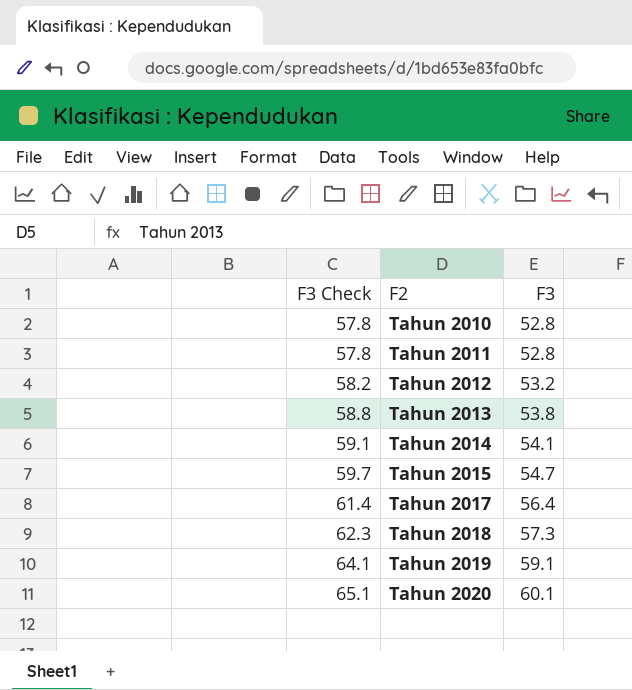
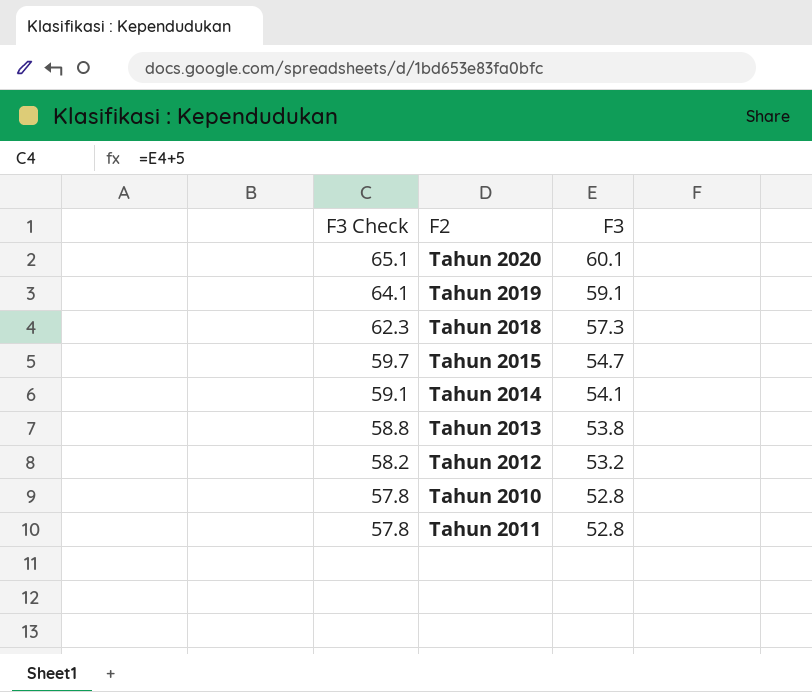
row order: F3 Check ascending -> F3 Check descending
row Tahun 2017: 61.4 | 56.4 -> none

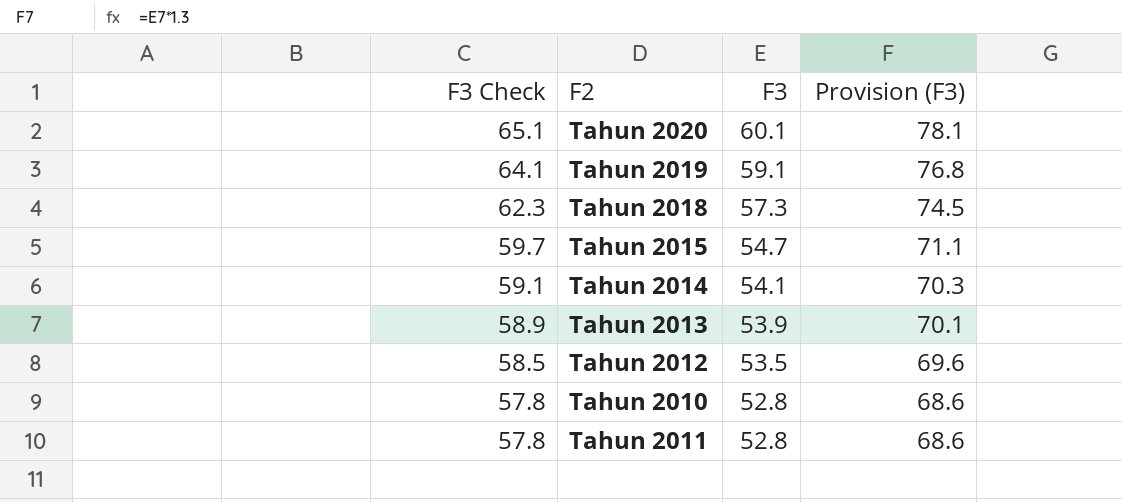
column Provision (F3) | formula: none -> [F3] * 1.3
Tahun 2013 | F3 Check: 58.8 -> 58.9
Tahun 2013 | F3: 53.8 -> 53.9
Tahun 2012 | F3 Check: 58.2 -> 58.5
Tahun 2012 | F3: 53.2 -> 53.5

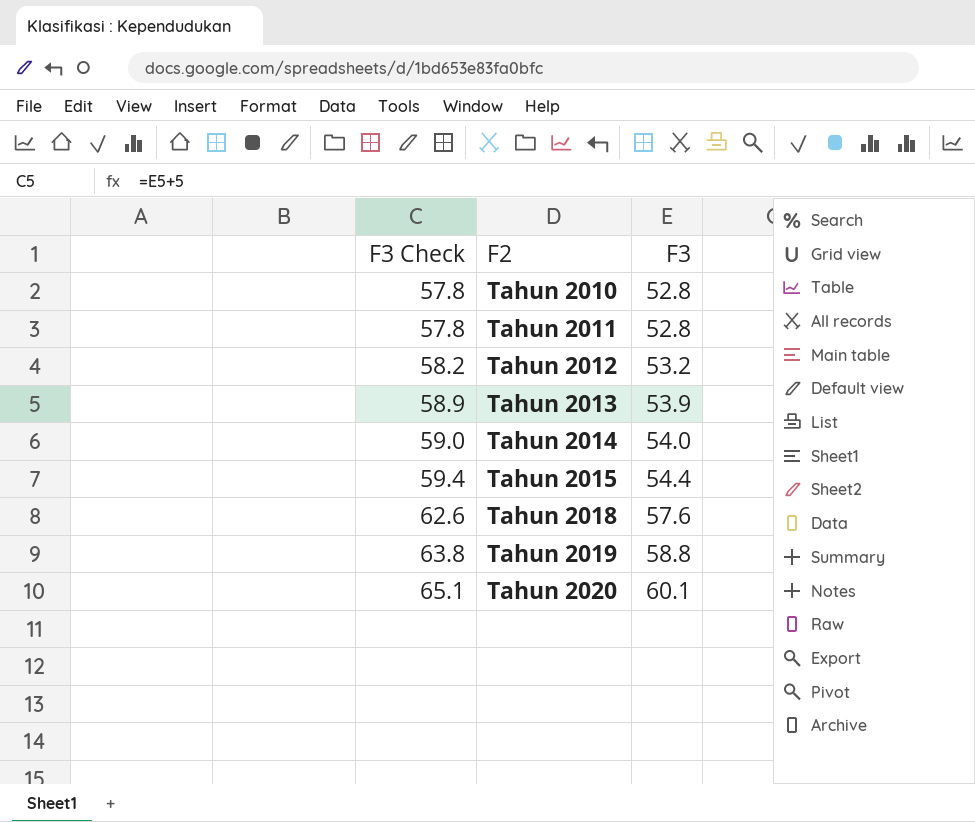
row order: F3 Check descending -> F3 Check ascending
column Provision (F3) | formula: [F3] * 1.3 -> none
Tahun 2012 | F3 Check: 58.5 -> 58.2
Tahun 2012 | F3: 53.5 -> 53.2
Tahun 2014 | F3 Check: 59.1 -> 59.0
Tahun 2014 | F3: 54.1 -> 54.0
Tahun 2015 | F3 Check: 59.7 -> 59.4
Tahun 2015 | F3: 54.7 -> 54.4
Tahun 2018 | F3 Check: 62.3 -> 62.6
Tahun 2018 | F3: 57.3 -> 57.6
Tahun 2019 | F3 Check: 64.1 -> 63.8
Tahun 2019 | F3: 59.1 -> 58.8

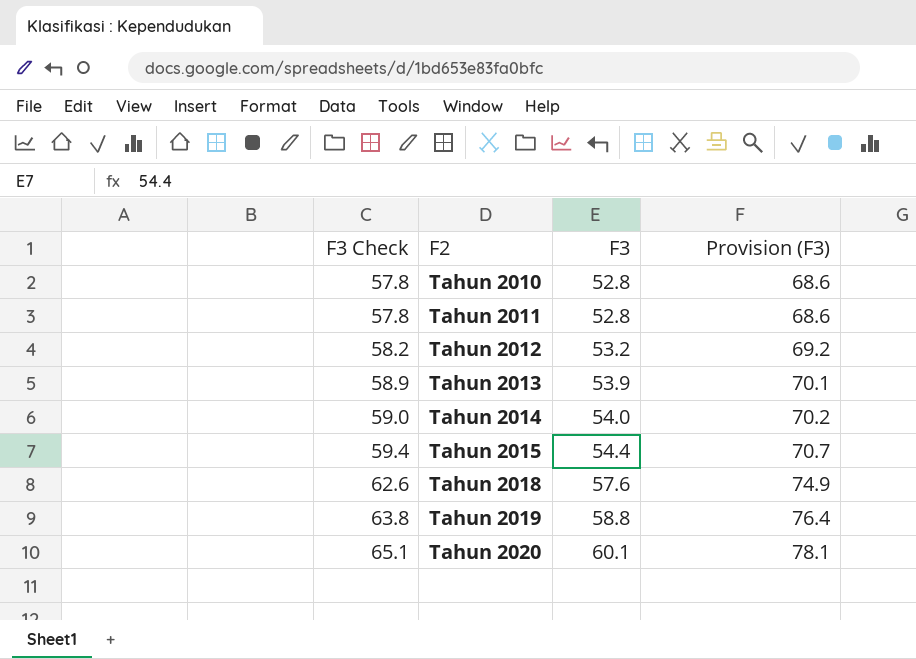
column Provision (F3) | formula: none -> [F3] * 1.3

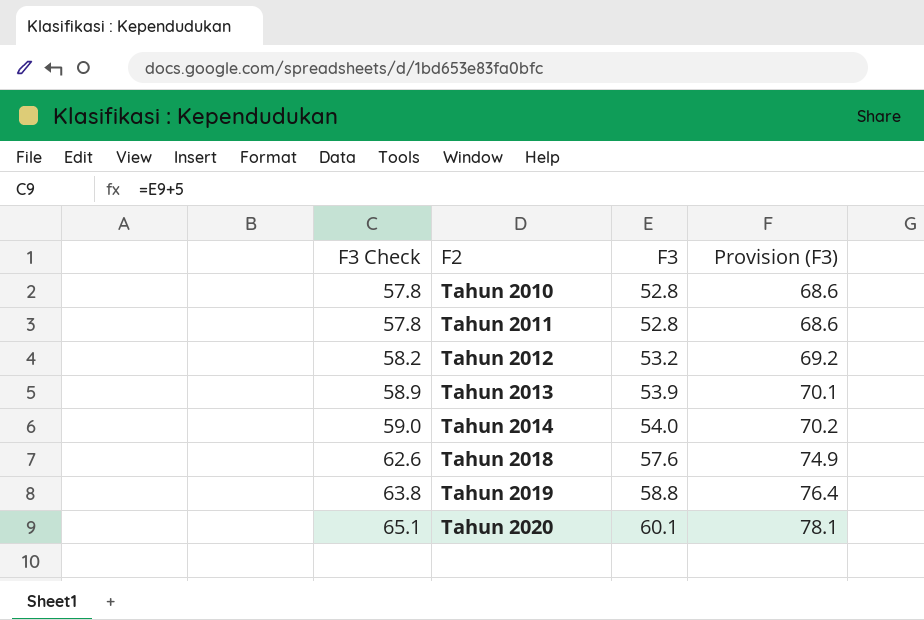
row Tahun 2015: 59.4 | 54.4 | 70.7 -> none

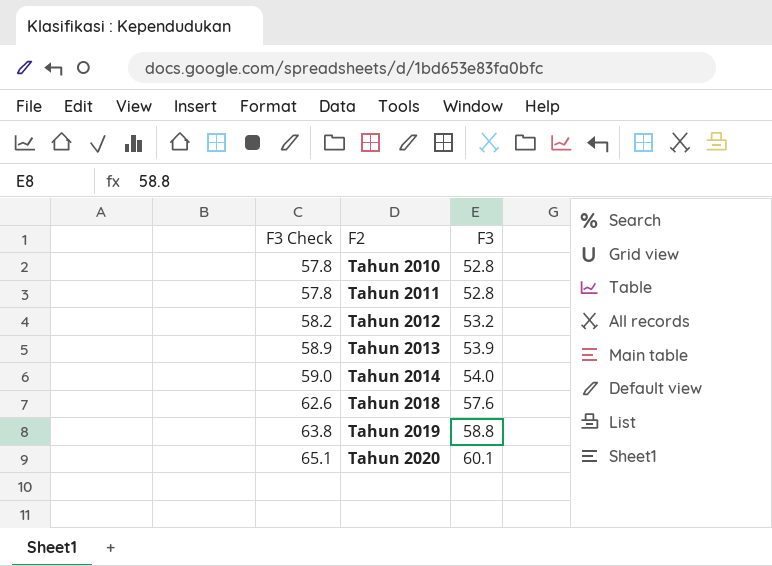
column Provision (F3) | formula: [F3] * 1.3 -> none

